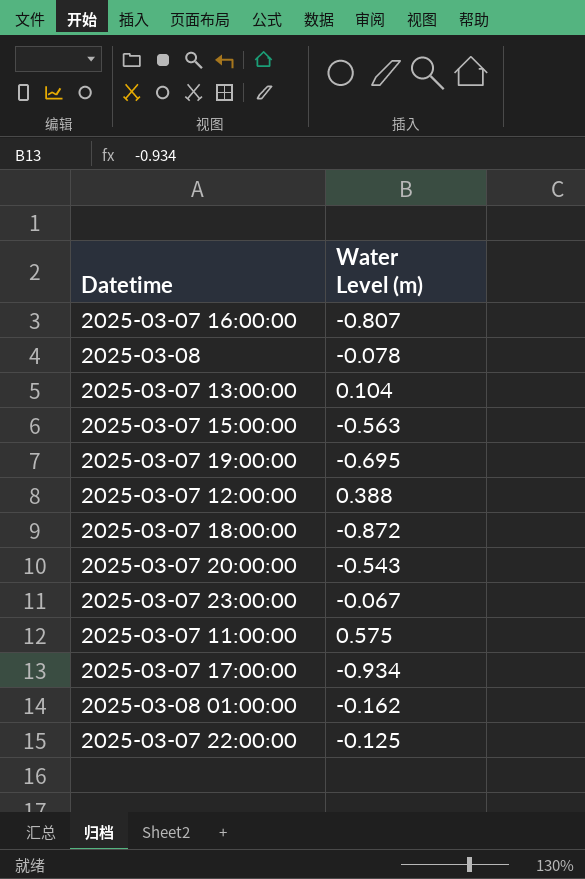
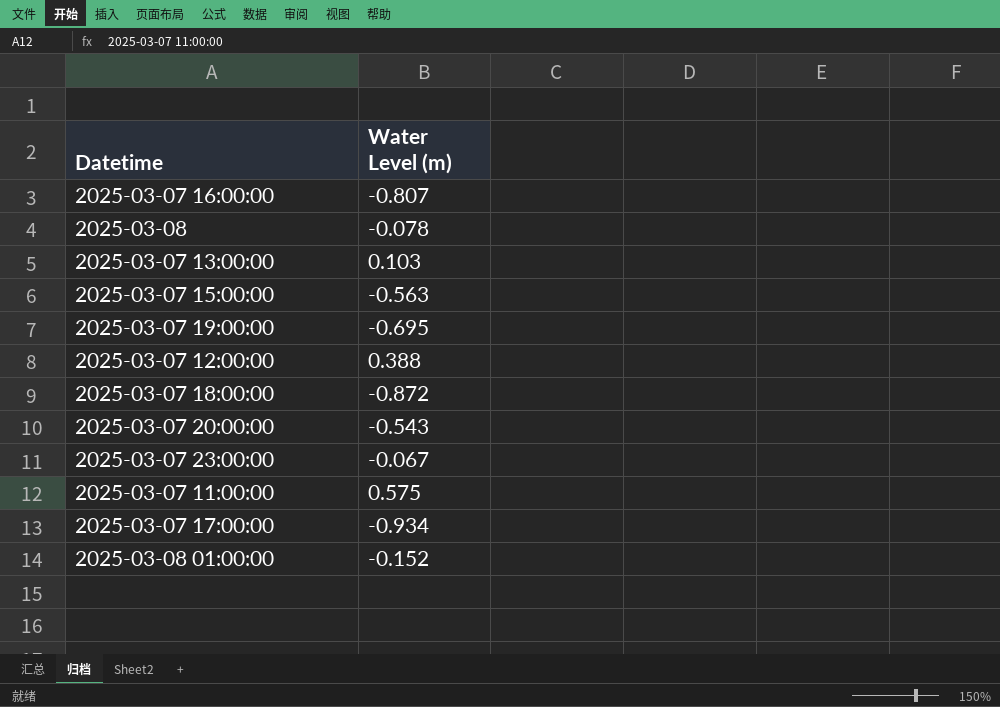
row 2025-03-07 22:00:00: -0.125 -> none
2025-03-07 13:00:00 | Water Level (m): 0.104 -> 0.103
2025-03-08 01:00:00 | Water Level (m): -0.162 -> -0.152

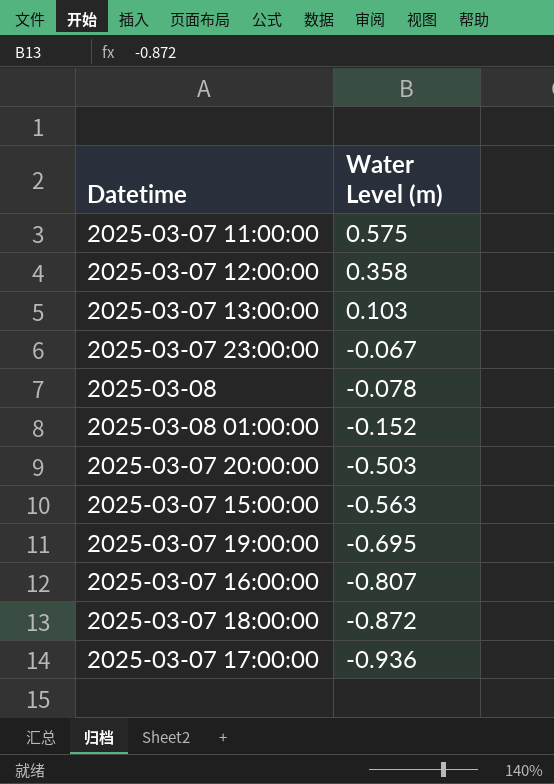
row order: none -> Water Level (m) descending
2025-03-07 12:00:00 | Water Level (m): 0.388 -> 0.358
2025-03-07 20:00:00 | Water Level (m): -0.543 -> -0.503
2025-03-07 17:00:00 | Water Level (m): -0.934 -> -0.936

